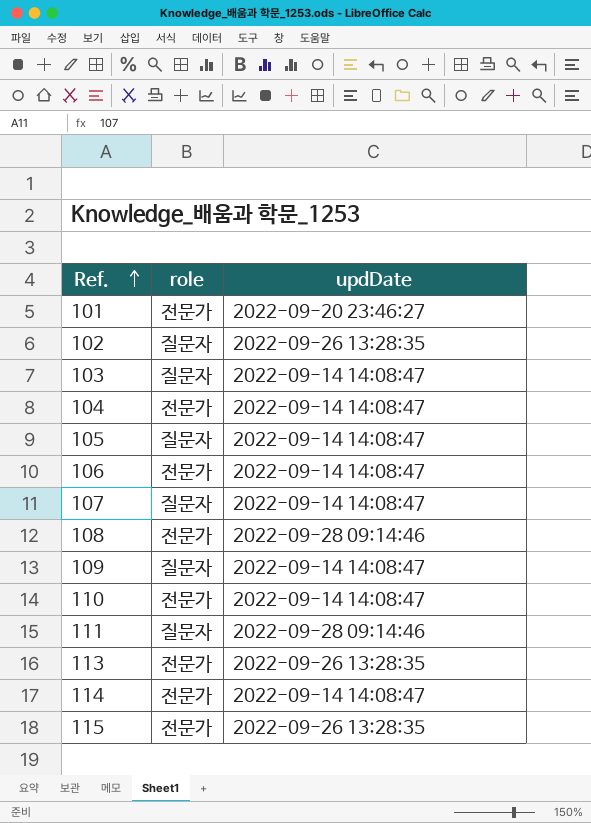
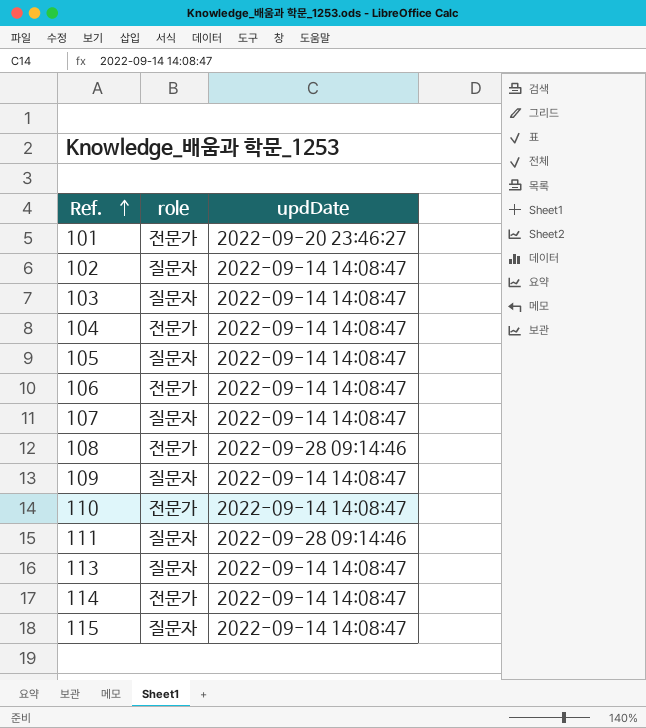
102 | updDate: 2022-09-26 13:28:35 -> 2022-09-14 14:08:47
113 | role: 전문가 -> 질문자
113 | updDate: 2022-09-26 13:28:35 -> 2022-09-14 14:08:47
115 | role: 전문가 -> 질문자
115 | updDate: 2022-09-26 13:28:35 -> 2022-09-14 14:08:47

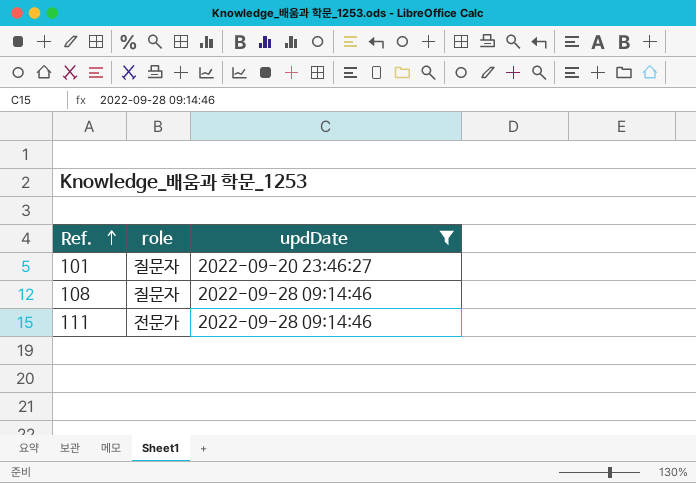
filter: none -> updDate != 2022-09-14 14:08:47
101 | role: 전문가 -> 질문자
108 | role: 전문가 -> 질문자
111 | role: 질문자 -> 전문가

